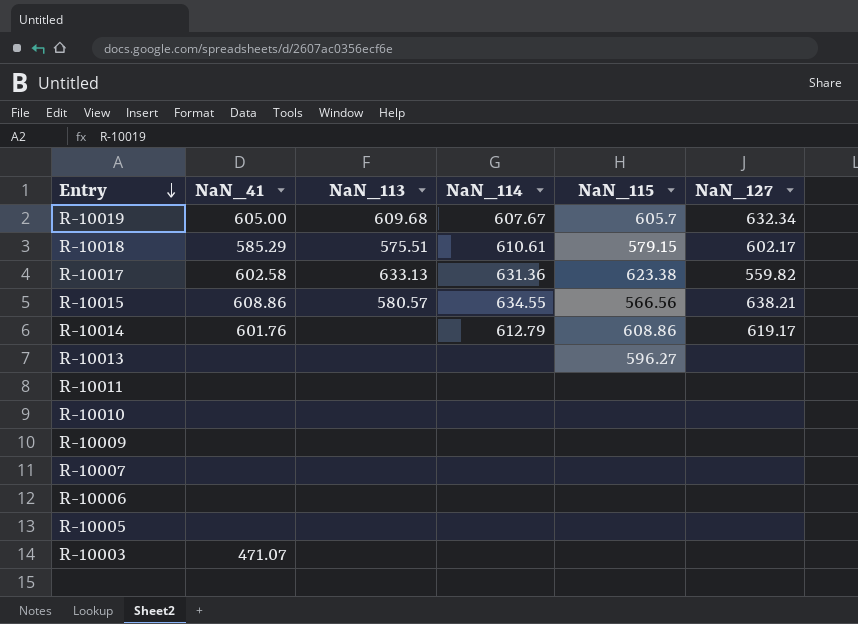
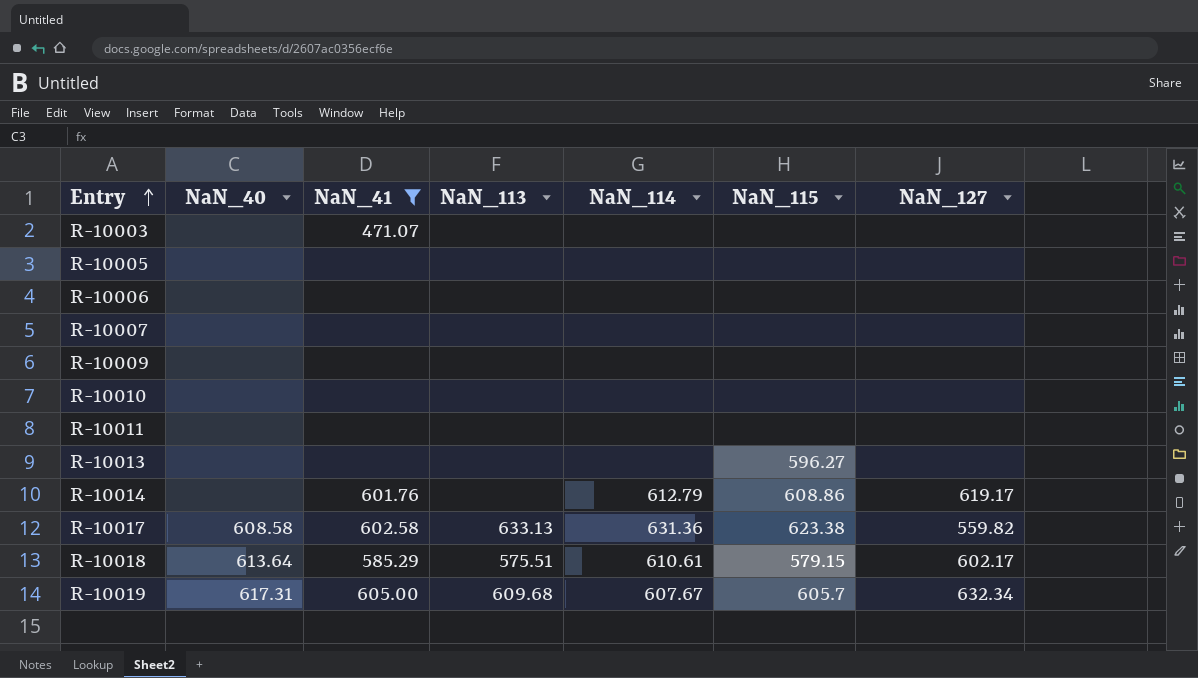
filter: none -> NaN_41 != 608.86
row order: Entry descending -> Entry ascending
column NaN_40 | position: none -> 2

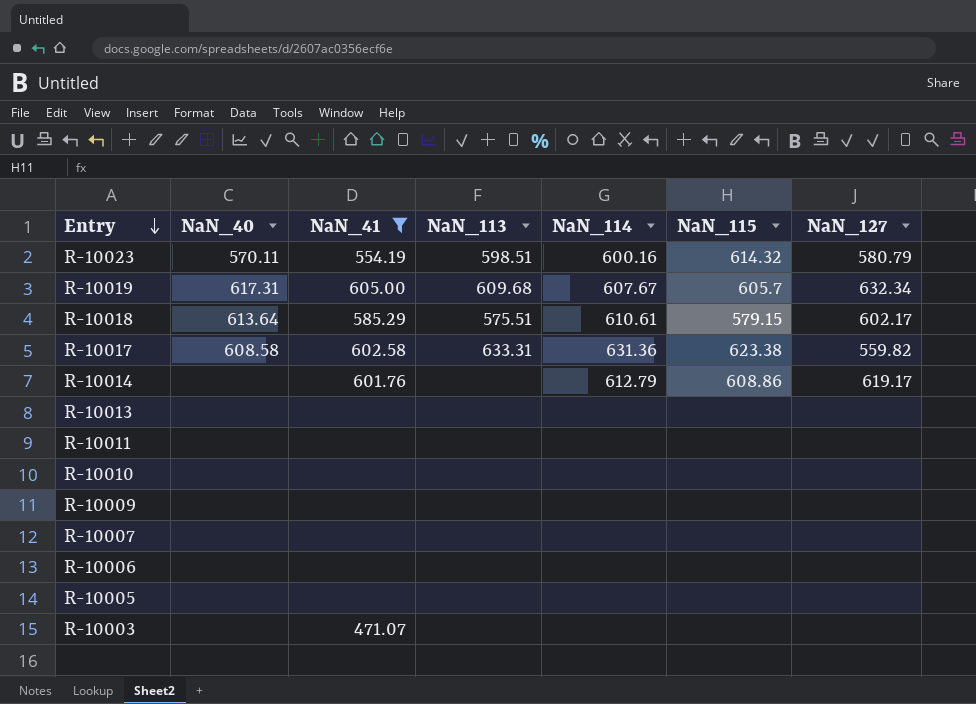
row order: Entry ascending -> Entry descending
row R-10023: none -> 570.11 | 554.19 | 598.51 | 600.16 | 614.32 | 580.79
R-10017 | NaN_113: 633.13 -> 633.31
R-10013 | NaN_115: 596.27 -> none

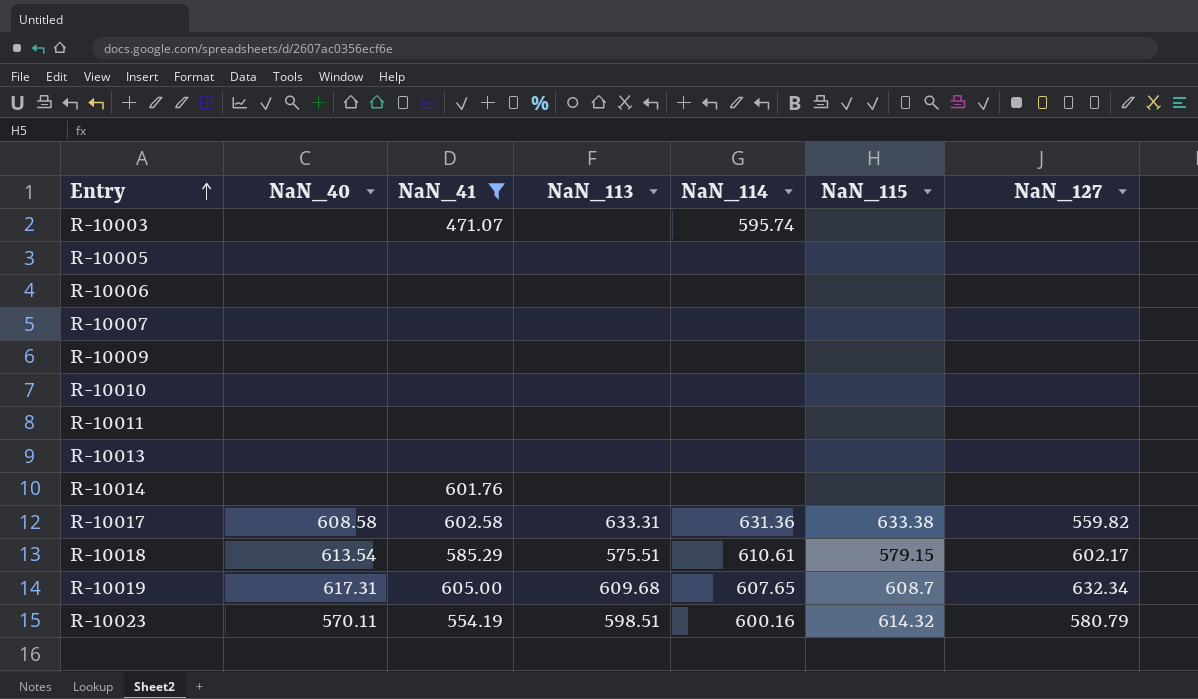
row order: Entry descending -> Entry ascending
R-10003 | NaN_114: none -> 595.74
R-10014 | NaN_114: 612.79 -> none
R-10014 | NaN_115: 608.86 -> none
R-10014 | NaN_127: 619.17 -> none
R-10017 | NaN_115: 623.38 -> 633.38
R-10018 | NaN_40: 613.64 -> 613.54
R-10019 | NaN_114: 607.67 -> 607.65
R-10019 | NaN_115: 605.7 -> 608.7

